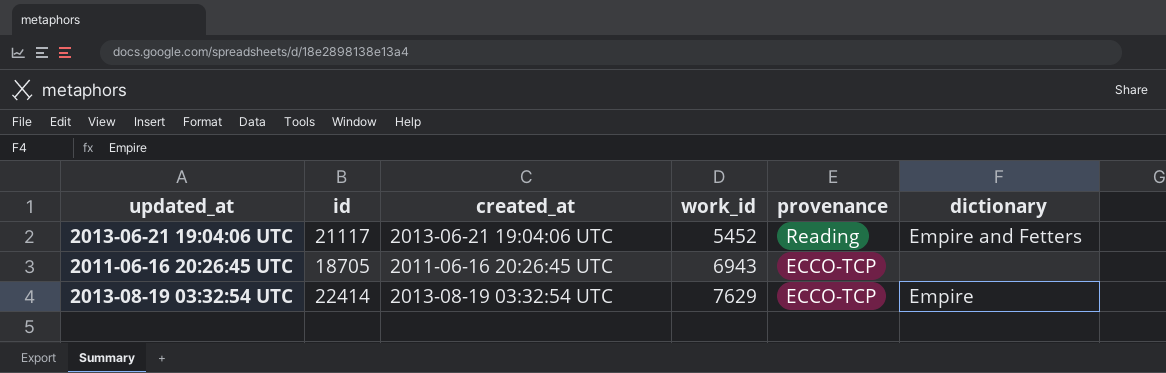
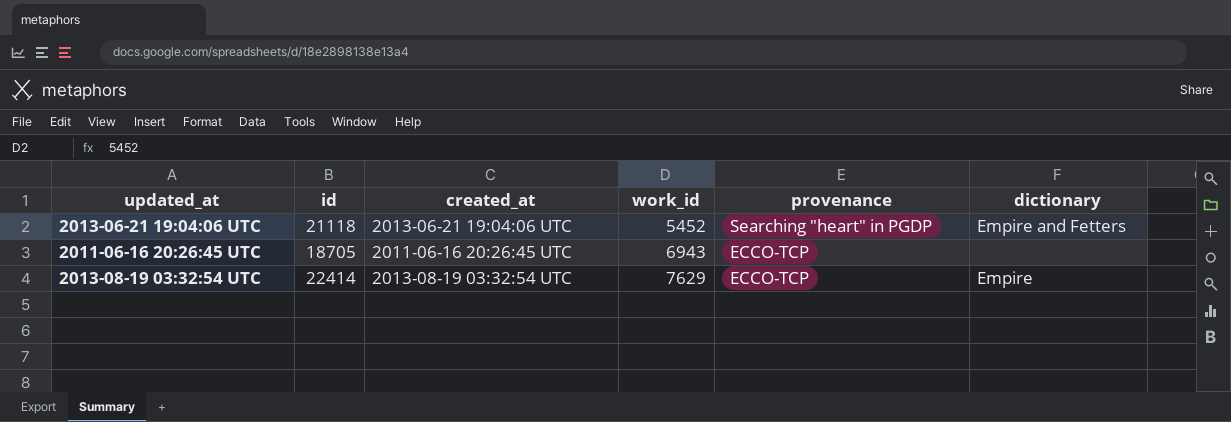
2013-06-21 19:04:06 UTC | id: 21117 -> 21118
2013-06-21 19:04:06 UTC | provenance: Reading -> Searching "heart" in PGDP

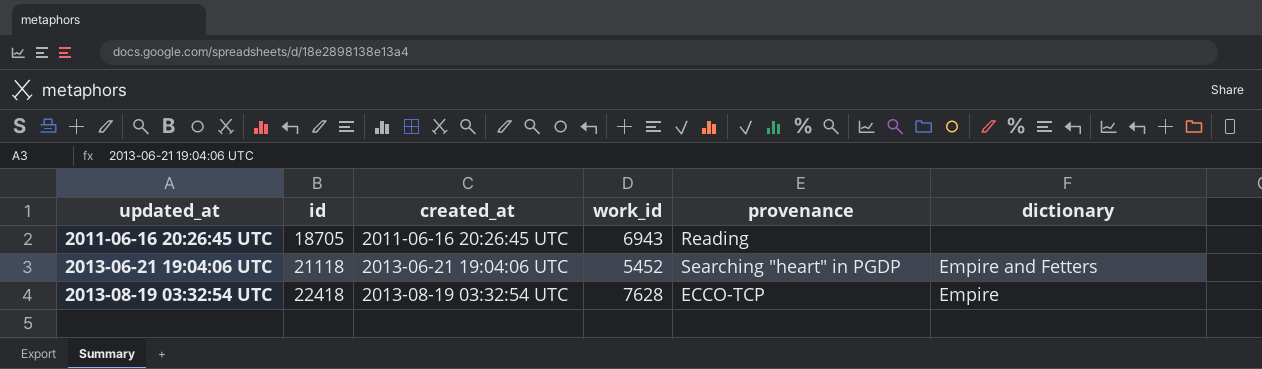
row order: work_id ascending -> updated_at ascending
2011-06-16 20:26:45 UTC | provenance: ECCO-TCP -> Reading
2013-08-19 03:32:54 UTC | id: 22414 -> 22418
2013-08-19 03:32:54 UTC | work_id: 7629 -> 7628

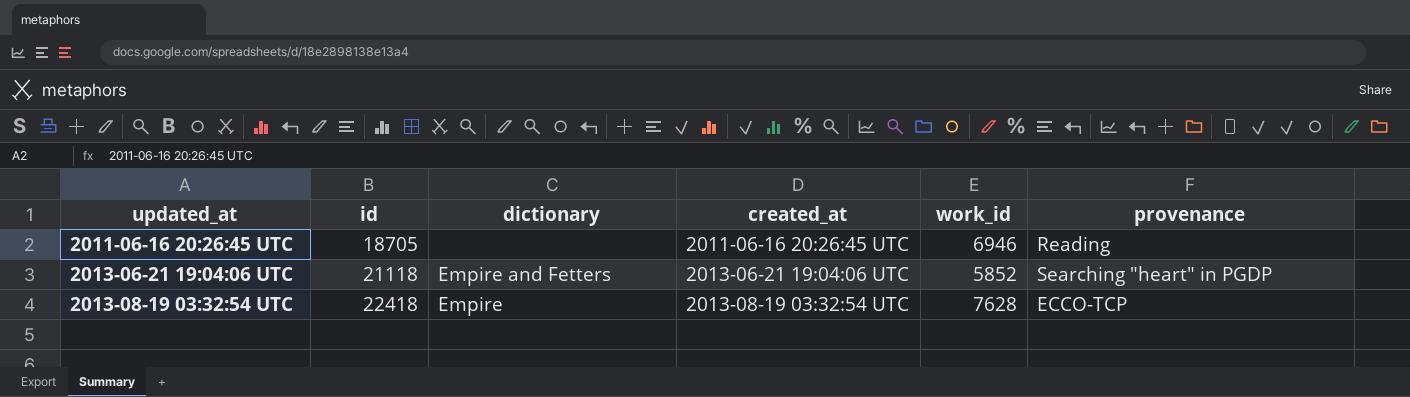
column dictionary | position: 6 -> 3
2011-06-16 20:26:45 UTC | work_id: 6943 -> 6946
2013-06-21 19:04:06 UTC | work_id: 5452 -> 5852

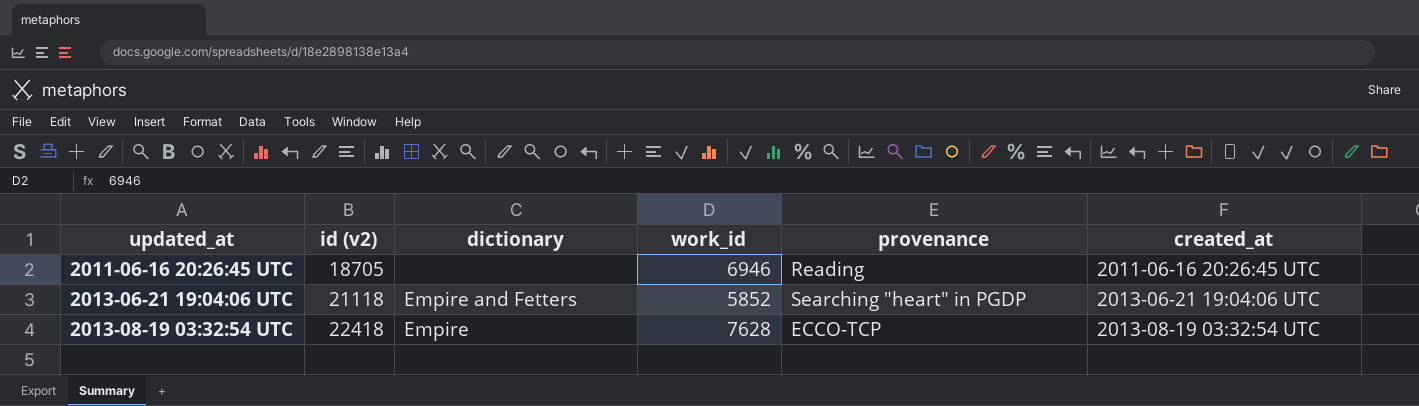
column name: id -> id (v2)
column created_at | position: 4 -> 6

